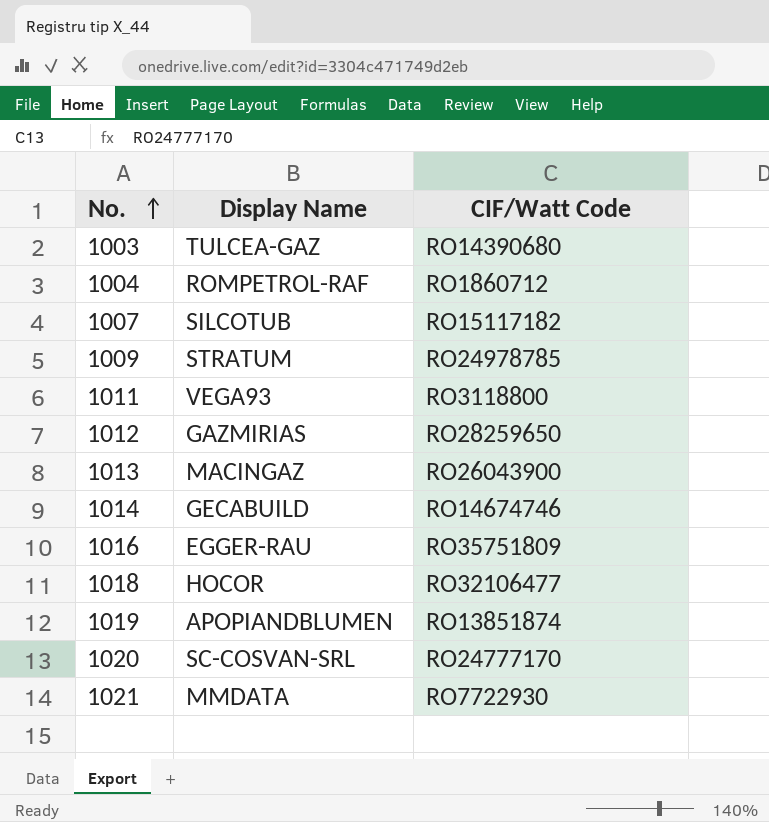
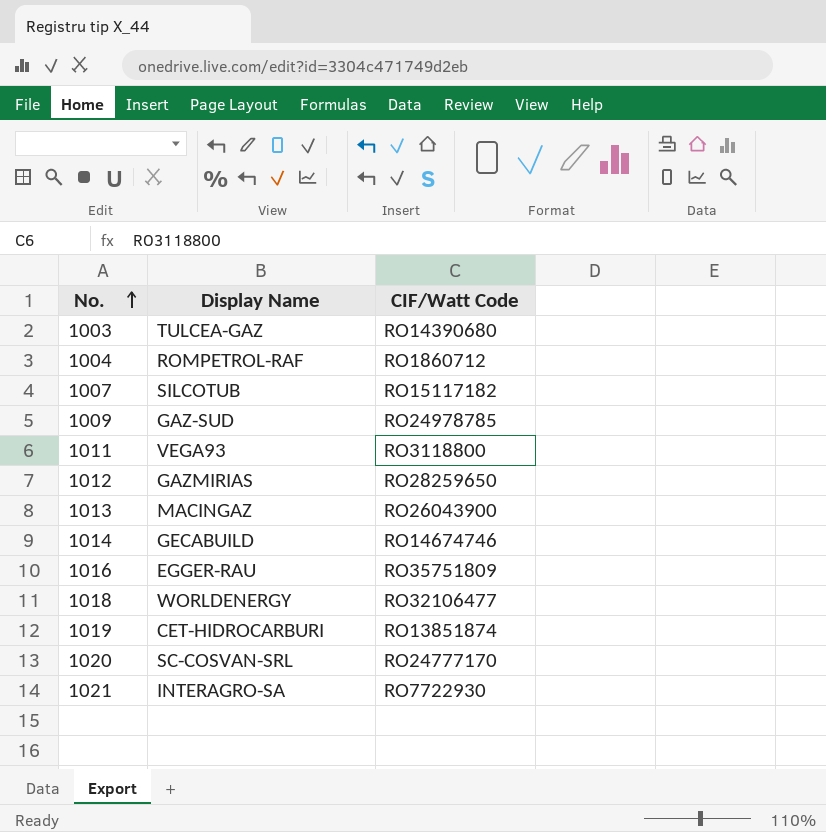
1009 | Display Name: STRATUM -> GAZ-SUD
1018 | Display Name: HOCOR -> WORLDENERGY
1019 | Display Name: APOPIANDBLUMEN -> CET-HIDROCARBURI
1021 | Display Name: MMDATA -> INTERAGRO-SA

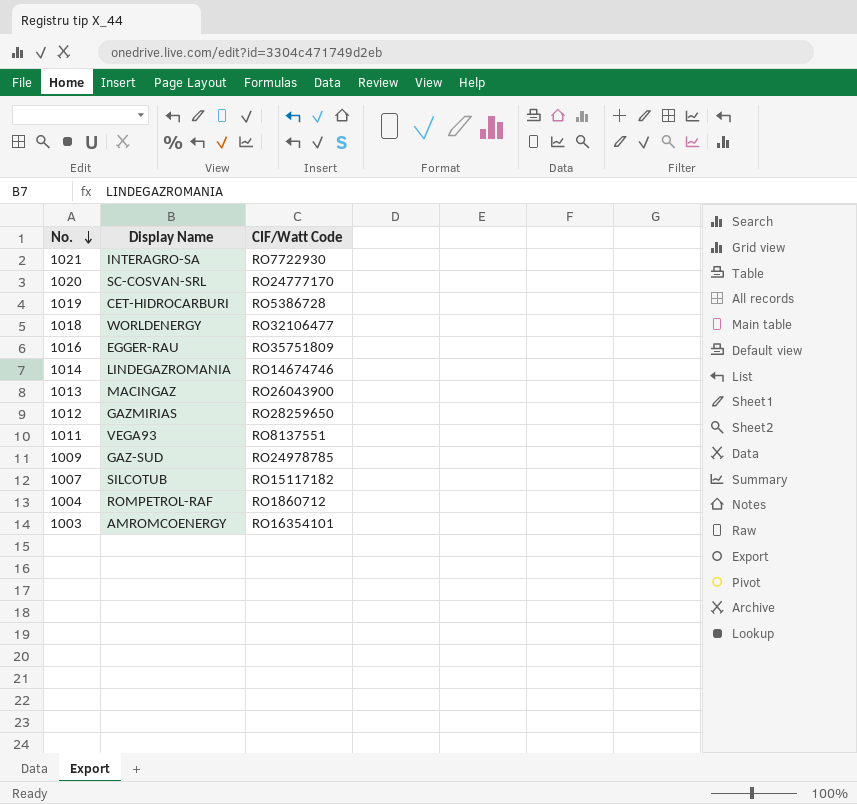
row order: No. ascending -> No. descending
1019 | CIF/Watt Code: RO13851874 -> RO5386728
1014 | Display Name: GECABUILD -> LINDEGAZROMANIA
1011 | CIF/Watt Code: RO3118800 -> RO8137551
1003 | Display Name: TULCEA-GAZ -> AMROMCOENERGY
1003 | CIF/Watt Code: RO14390680 -> RO16354101

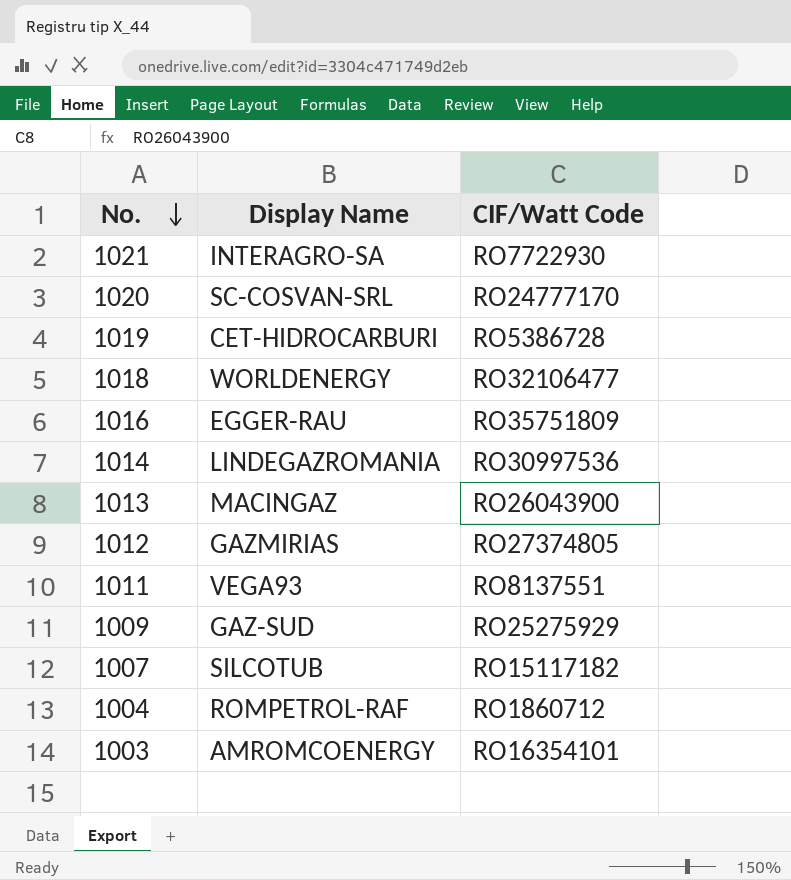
1014 | CIF/Watt Code: RO14674746 -> RO30997536
1012 | CIF/Watt Code: RO28259650 -> RO27374805
1009 | CIF/Watt Code: RO24978785 -> RO25275929

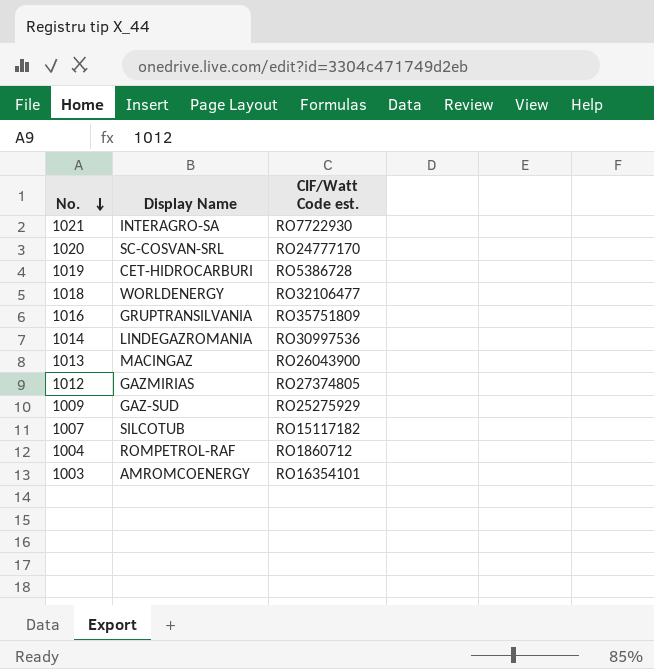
column name: CIF/Watt Code -> CIF/Watt Code est.
row 1011: VEGA93 | RO8137551 -> none
1016 | Display Name: EGGER-RAU -> GRUPTRANSILVANIA

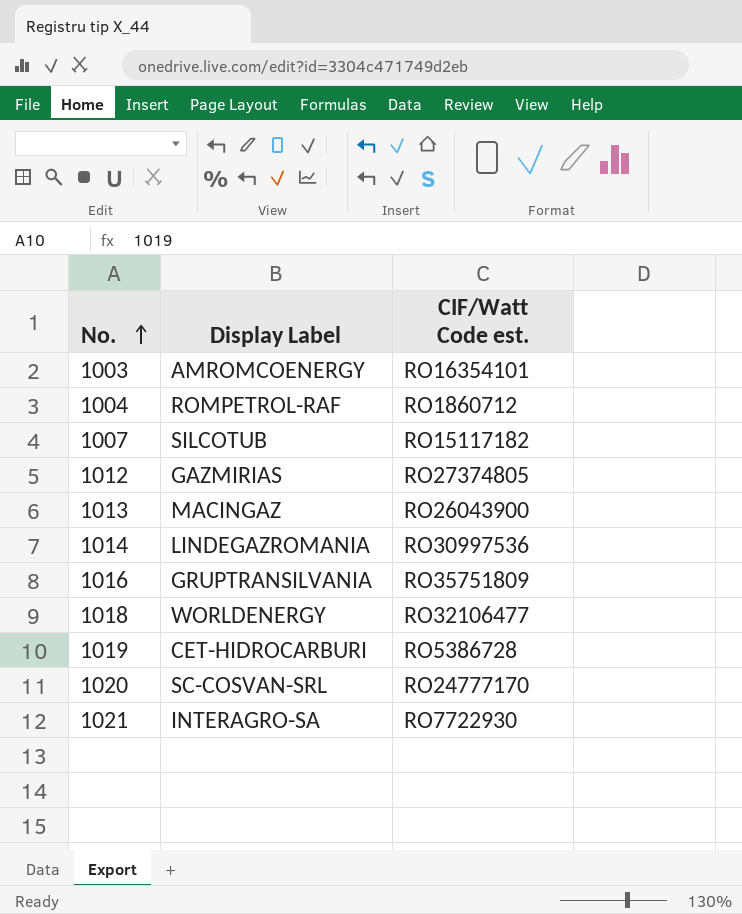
row order: No. descending -> No. ascending
column name: Display Name -> Display Label
row 1009: GAZ-SUD | RO25275929 -> none

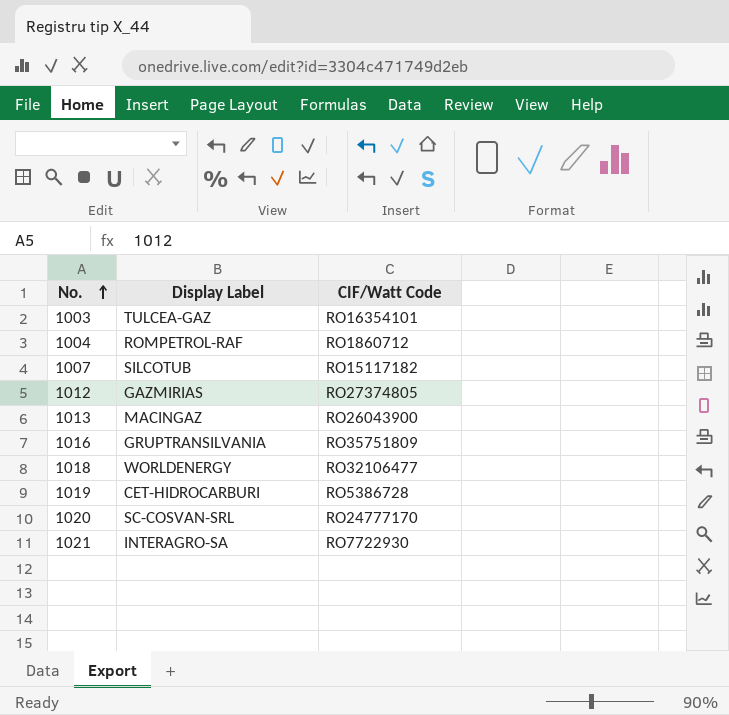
column name: CIF/Watt Code est. -> CIF/Watt Code
row 1014: LINDEGAZROMANIA | RO30997536 -> none
1003 | Display Label: AMROMCOENERGY -> TULCEA-GAZ

